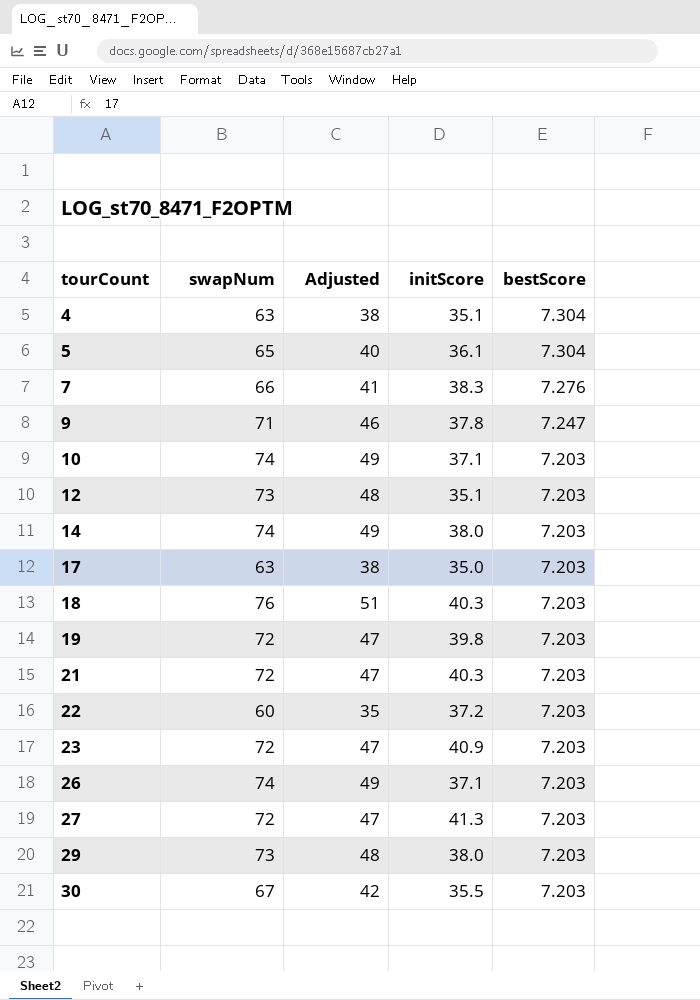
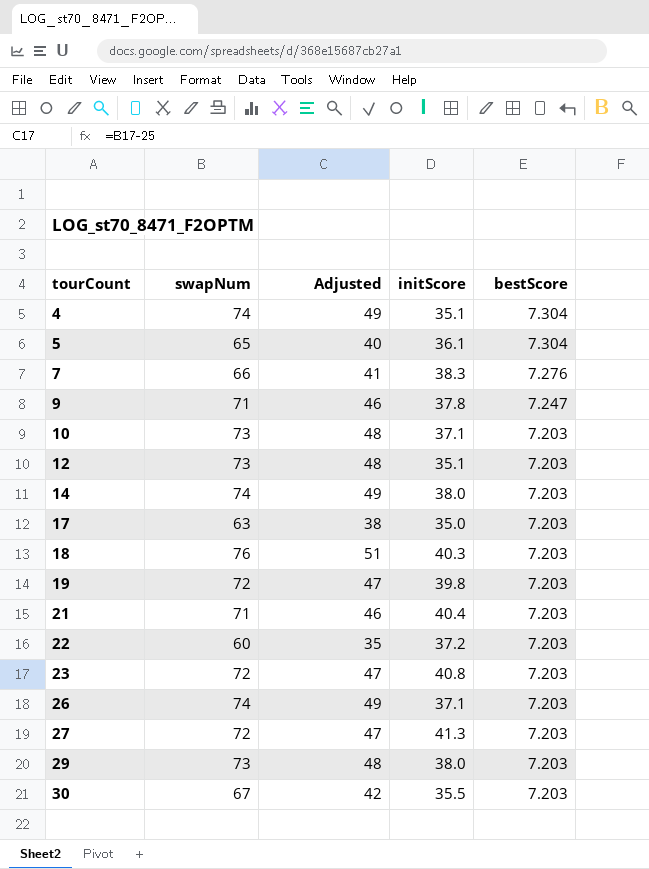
4 | swapNum: 63 -> 74
4 | Adjusted: 38 -> 49
10 | swapNum: 74 -> 73
10 | Adjusted: 49 -> 48
21 | swapNum: 72 -> 71
21 | Adjusted: 47 -> 46
21 | initScore: 40.3 -> 40.4
23 | initScore: 40.9 -> 40.8

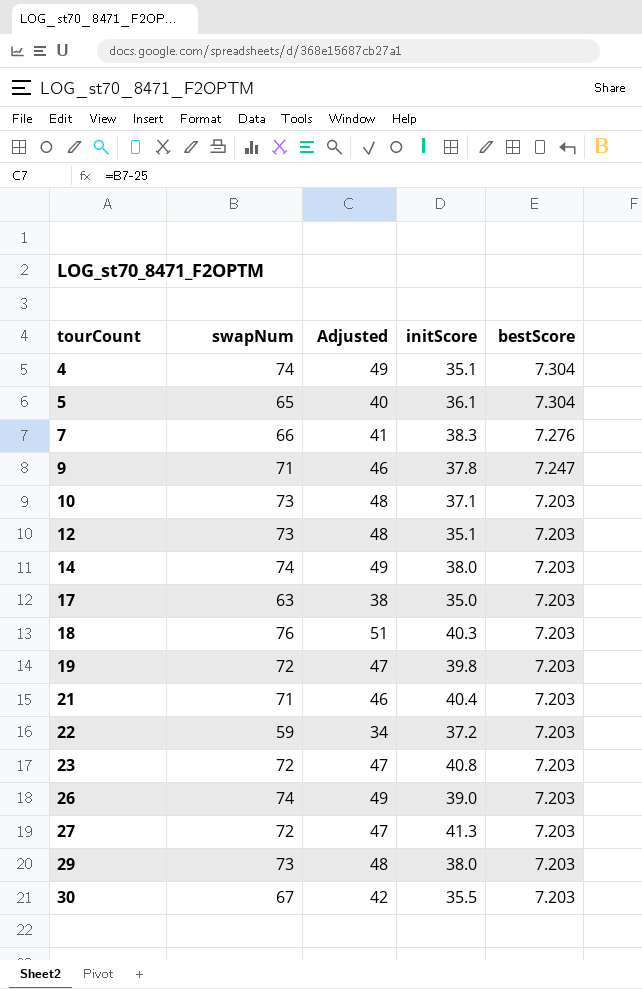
22 | swapNum: 60 -> 59
22 | Adjusted: 35 -> 34
26 | initScore: 37.1 -> 39.0

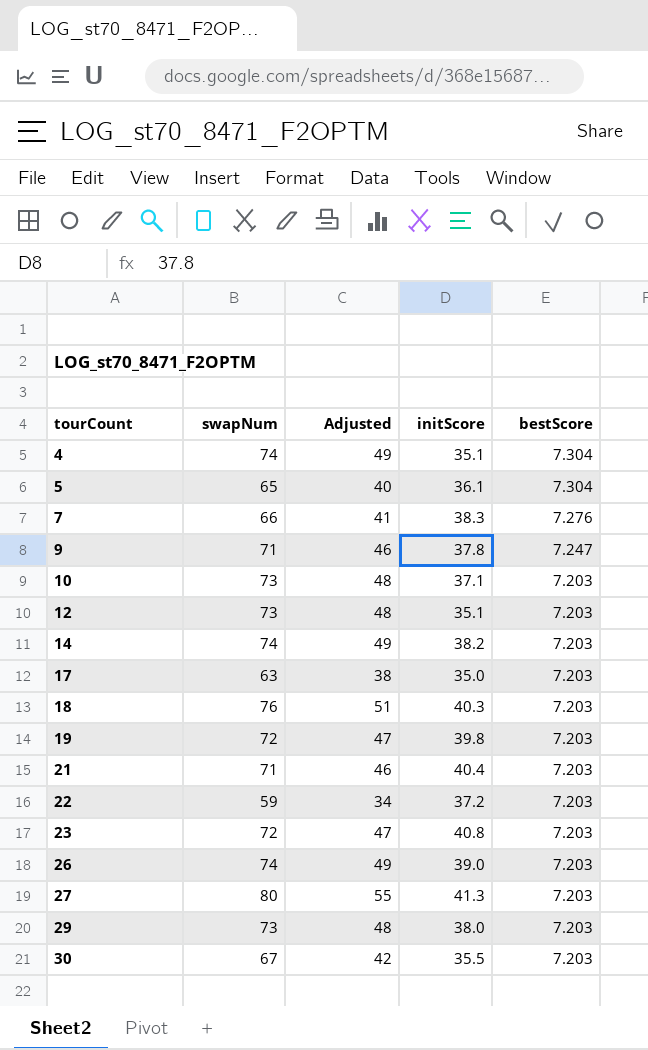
14 | initScore: 38.0 -> 38.2
27 | swapNum: 72 -> 80
27 | Adjusted: 47 -> 55

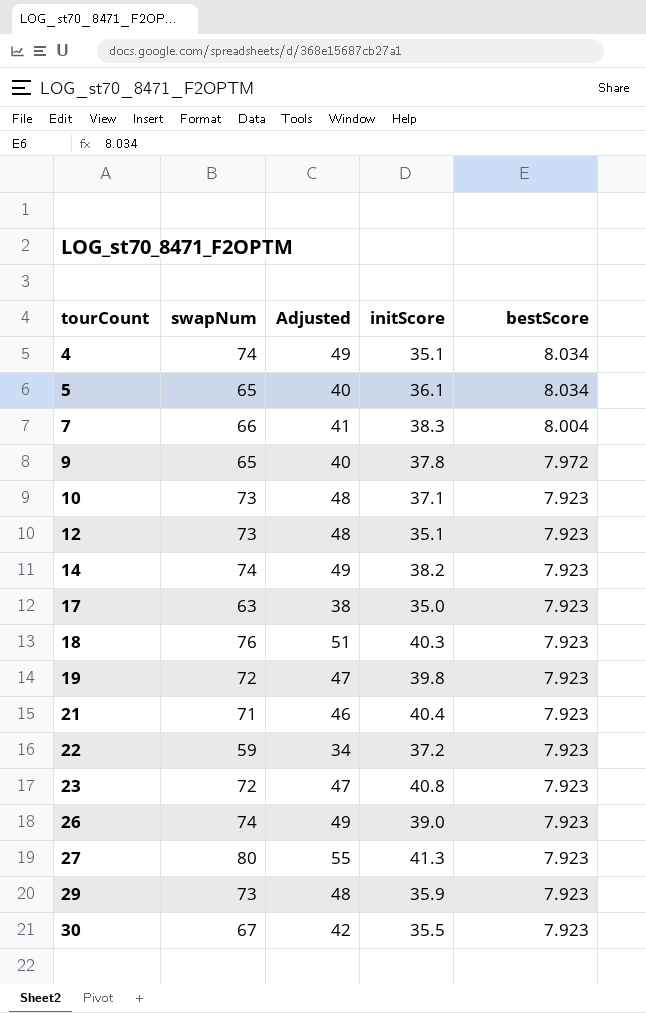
4 | bestScore: 7.304 -> 8.034
5 | bestScore: 7.304 -> 8.034
7 | bestScore: 7.276 -> 8.004
9 | swapNum: 71 -> 65
9 | Adjusted: 46 -> 40
9 | bestScore: 7.247 -> 7.972
10 | bestScore: 7.203 -> 7.923
12 | bestScore: 7.203 -> 7.923
14 | bestScore: 7.203 -> 7.923
17 | bestScore: 7.203 -> 7.923
18 | bestScore: 7.203 -> 7.923
19 | bestScore: 7.203 -> 7.923
21 | bestScore: 7.203 -> 7.923
22 | bestScore: 7.203 -> 7.923
23 | bestScore: 7.203 -> 7.923
26 | bestScore: 7.203 -> 7.923
27 | bestScore: 7.203 -> 7.923
29 | initScore: 38.0 -> 35.9
29 | bestScore: 7.203 -> 7.923
30 | bestScore: 7.203 -> 7.923

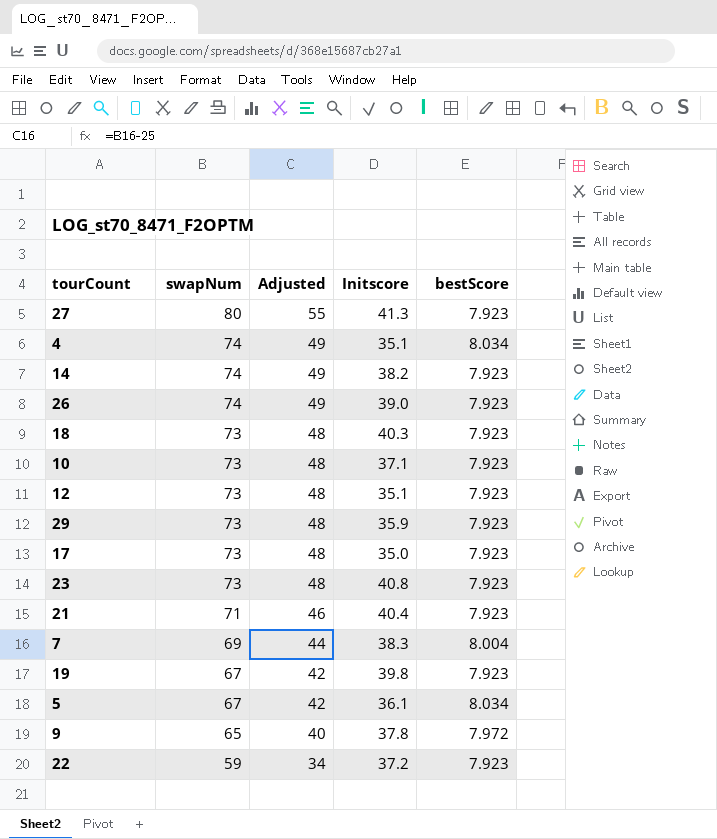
row order: tourCount ascending -> swapNum descending
column name: initScore -> Initscore
row 30: 67 | 42 | 35.5 | 7.923 -> none
18 | swapNum: 76 -> 73
18 | Adjusted: 51 -> 48
17 | swapNum: 63 -> 73
17 | Adjusted: 38 -> 48
23 | swapNum: 72 -> 73
23 | Adjusted: 47 -> 48
7 | swapNum: 66 -> 69
7 | Adjusted: 41 -> 44
19 | swapNum: 72 -> 67
19 | Adjusted: 47 -> 42
5 | swapNum: 65 -> 67
5 | Adjusted: 40 -> 42

